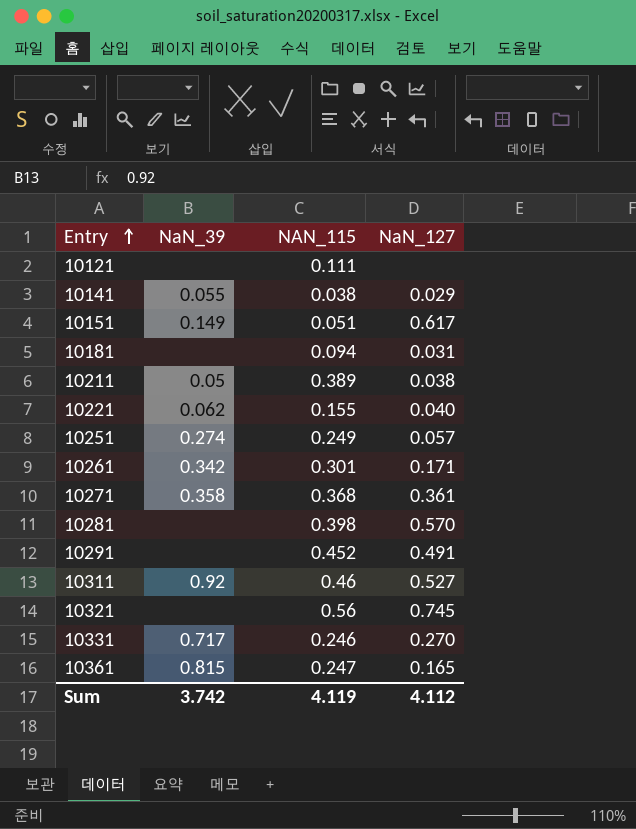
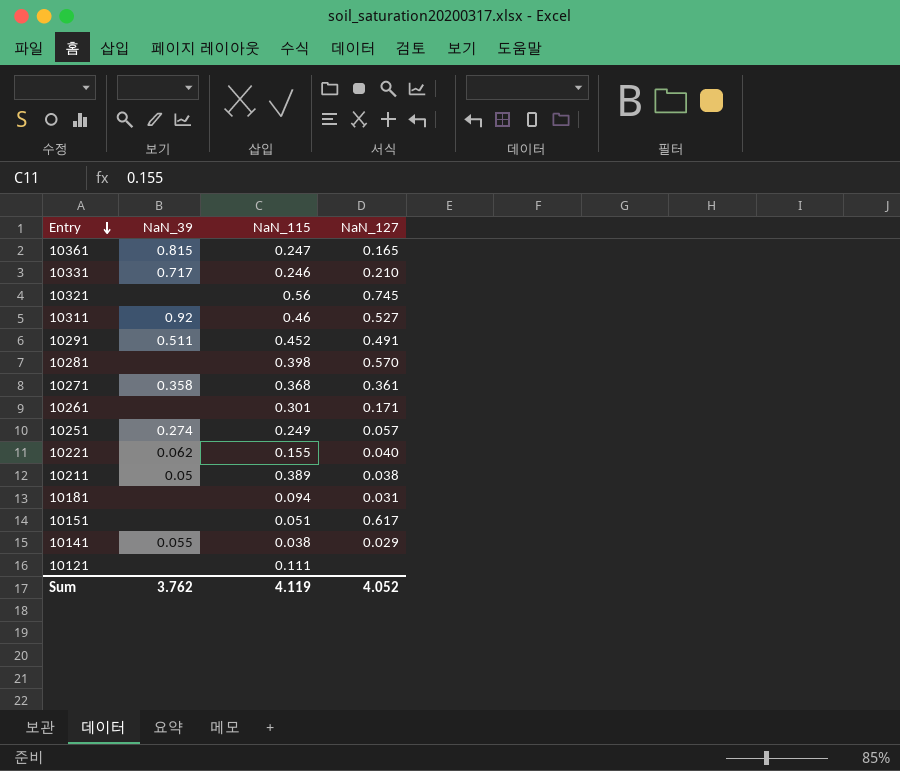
row order: Entry ascending -> Entry descending
column name: NAN_115 -> NaN_115
10331 | NaN_127: 0.270 -> 0.210
10291 | NaN_39: none -> 0.511
10261 | NaN_39: 0.342 -> none
10151 | NaN_39: 0.149 -> none
Sum | NaN_39: 3.742 -> 3.762
Sum | NaN_127: 4.112 -> 4.052

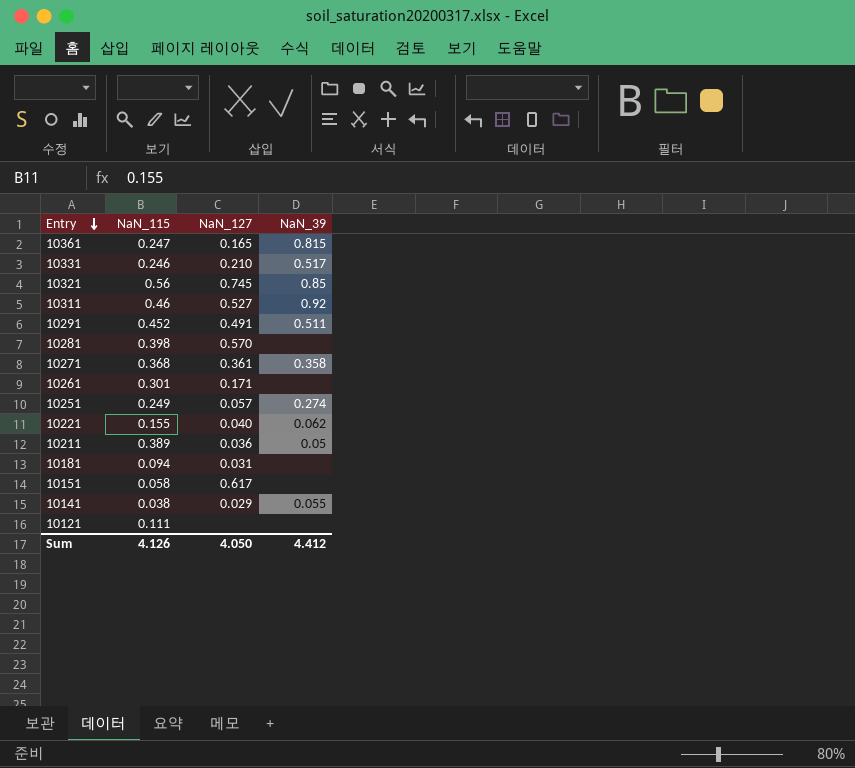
column NaN_39 | position: 2 -> 4
10331 | NaN_39: 0.717 -> 0.517
10321 | NaN_39: none -> 0.85
10211 | NaN_127: 0.038 -> 0.036
10151 | NaN_115: 0.051 -> 0.058
Sum | NaN_115: 4.119 -> 4.126
Sum | NaN_127: 4.052 -> 4.050
Sum | NaN_39: 3.762 -> 4.412

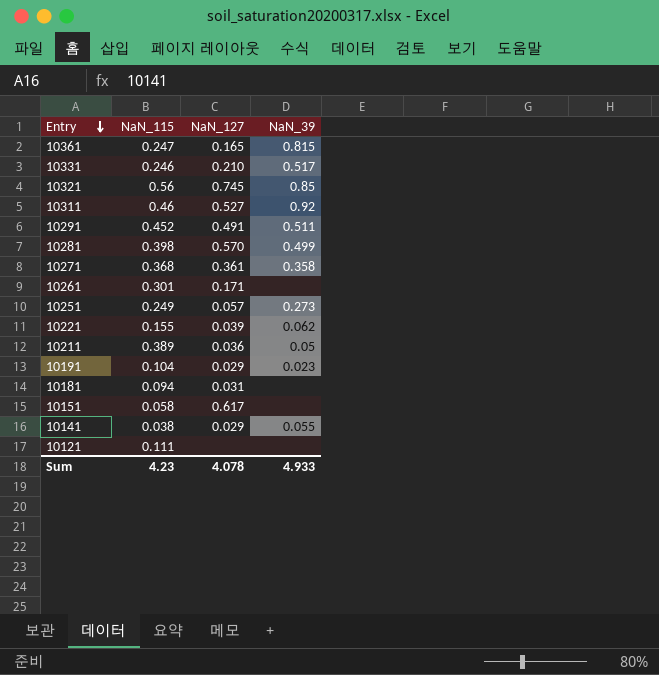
10281 | NaN_39: none -> 0.499
10251 | NaN_39: 0.274 -> 0.273
10221 | NaN_127: 0.040 -> 0.039
row 10191: none -> 0.104 | 0.029 | 0.023
Sum | NaN_115: 4.126 -> 4.23
Sum | NaN_127: 4.050 -> 4.078
Sum | NaN_39: 4.412 -> 4.933

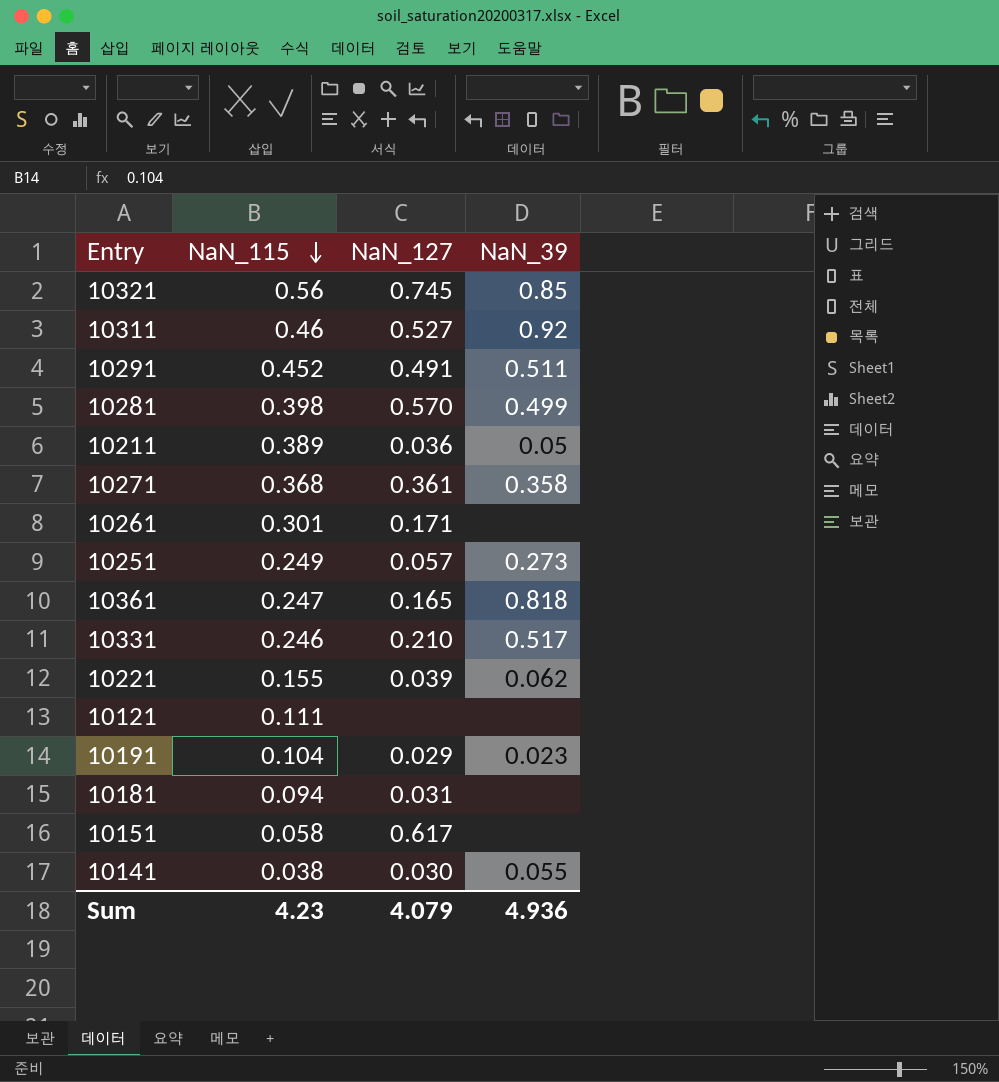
row order: Entry descending -> NaN_115 descending
10361 | NaN_39: 0.815 -> 0.818
10141 | NaN_127: 0.029 -> 0.030
Sum | NaN_127: 4.078 -> 4.079
Sum | NaN_39: 4.933 -> 4.936

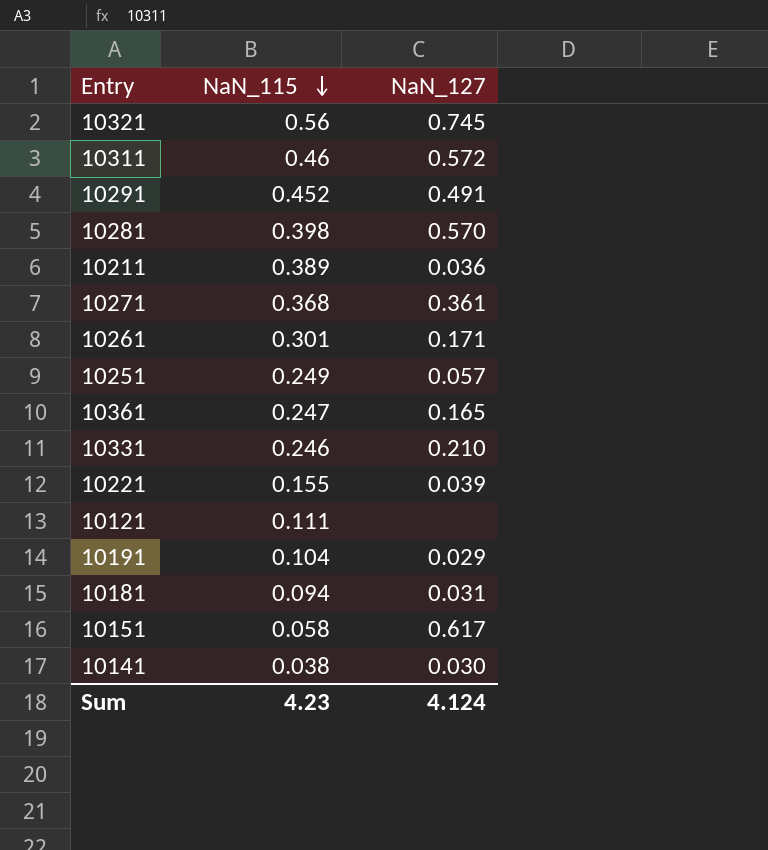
column NaN_39 | position: 4 -> none
10311 | NaN_127: 0.527 -> 0.572
Sum | NaN_127: 4.079 -> 4.124

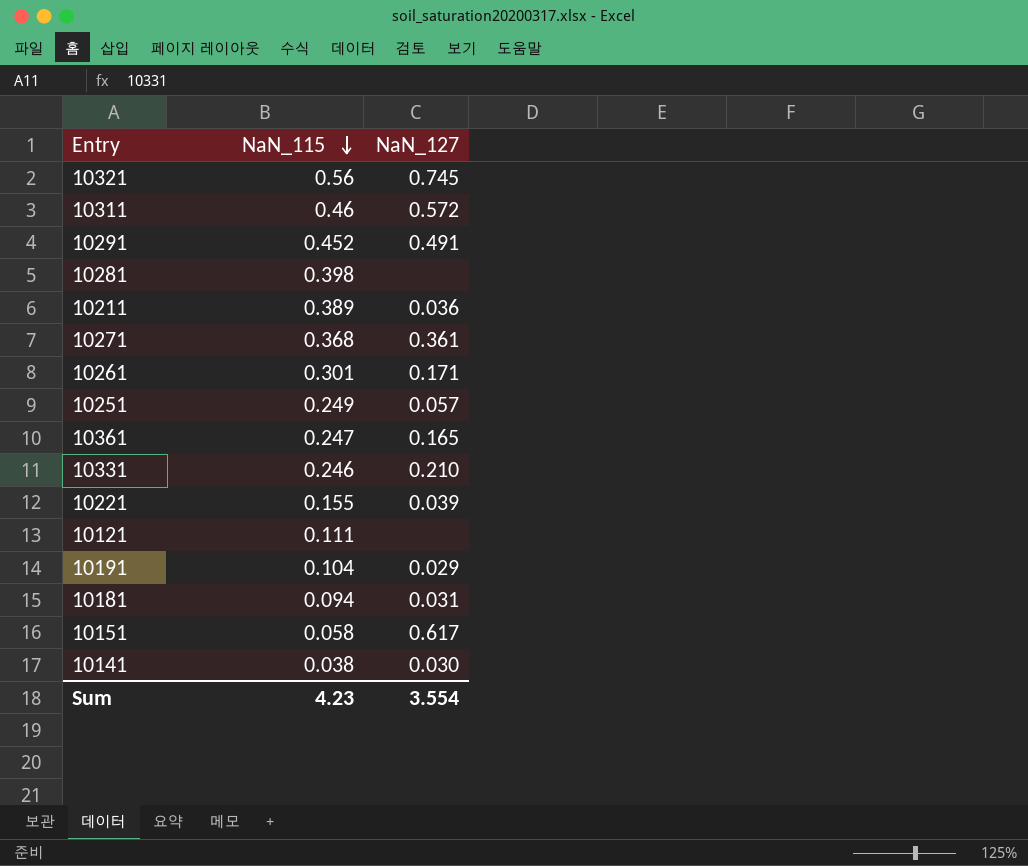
10281 | NaN_127: 0.570 -> none
Sum | NaN_127: 4.124 -> 3.554

